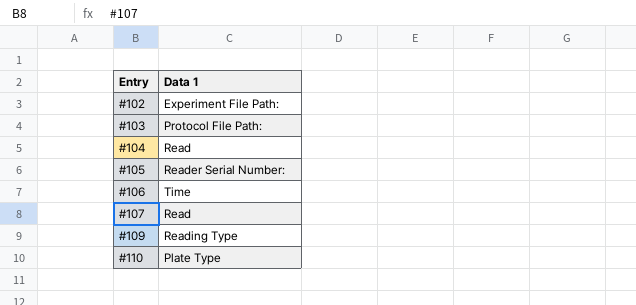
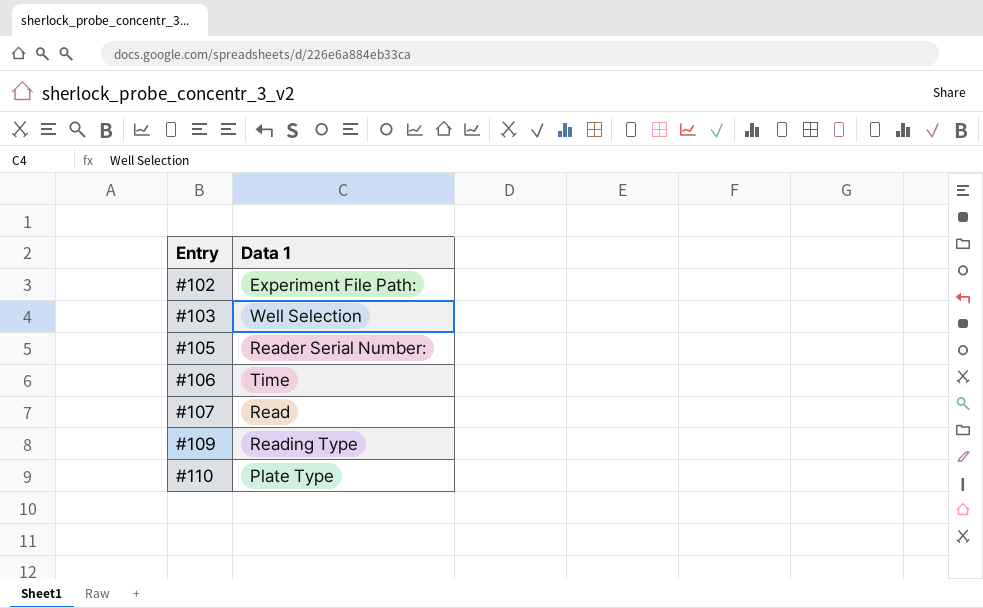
row #104: Read -> none
#103 | Data 1: Protocol File Path: -> Well Selection

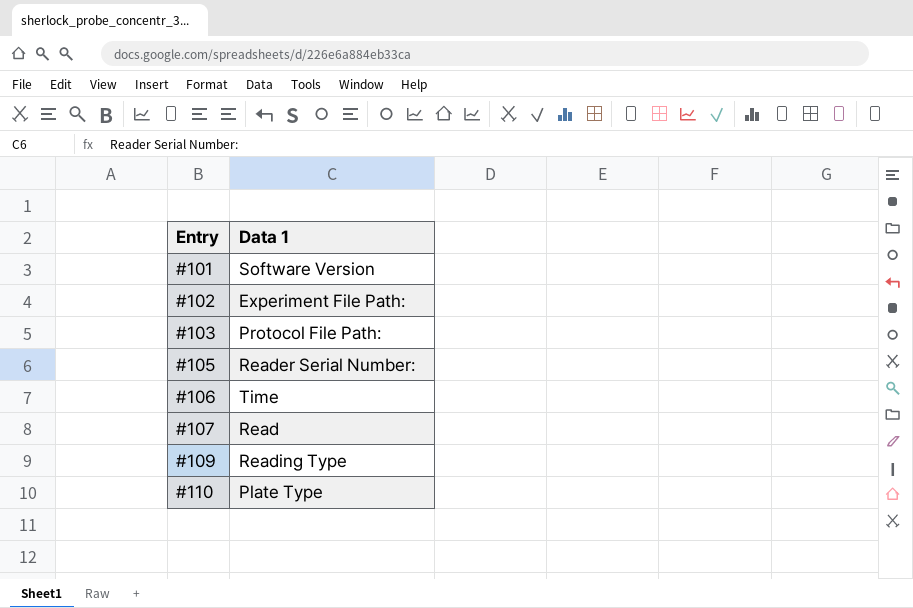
row #101: none -> Software Version
#103 | Data 1: Well Selection -> Protocol File Path:

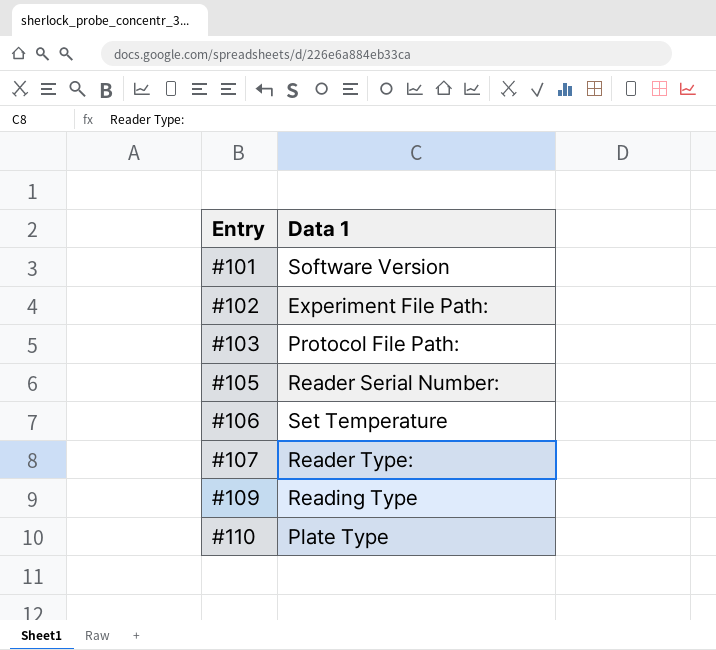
#106 | Data 1: Time -> Set Temperature
#107 | Data 1: Read -> Reader Type:

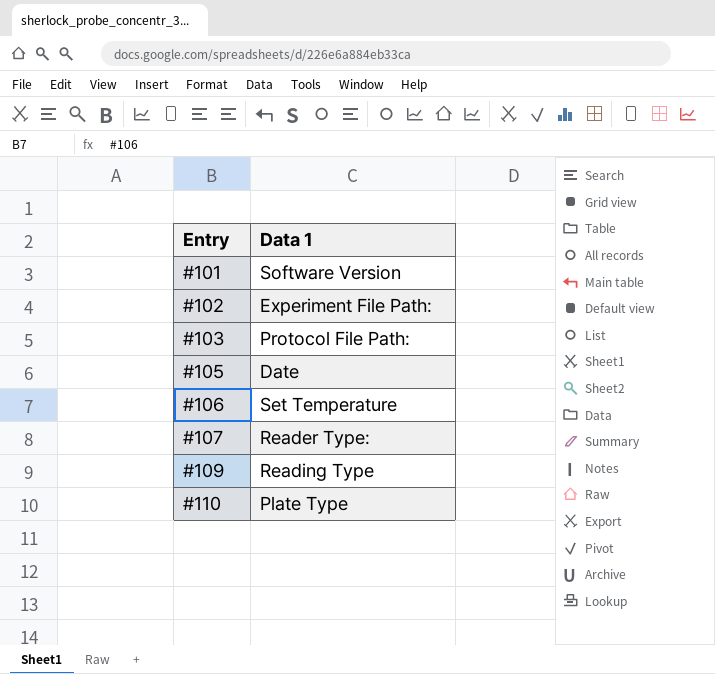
#105 | Data 1: Reader Serial Number: -> Date

